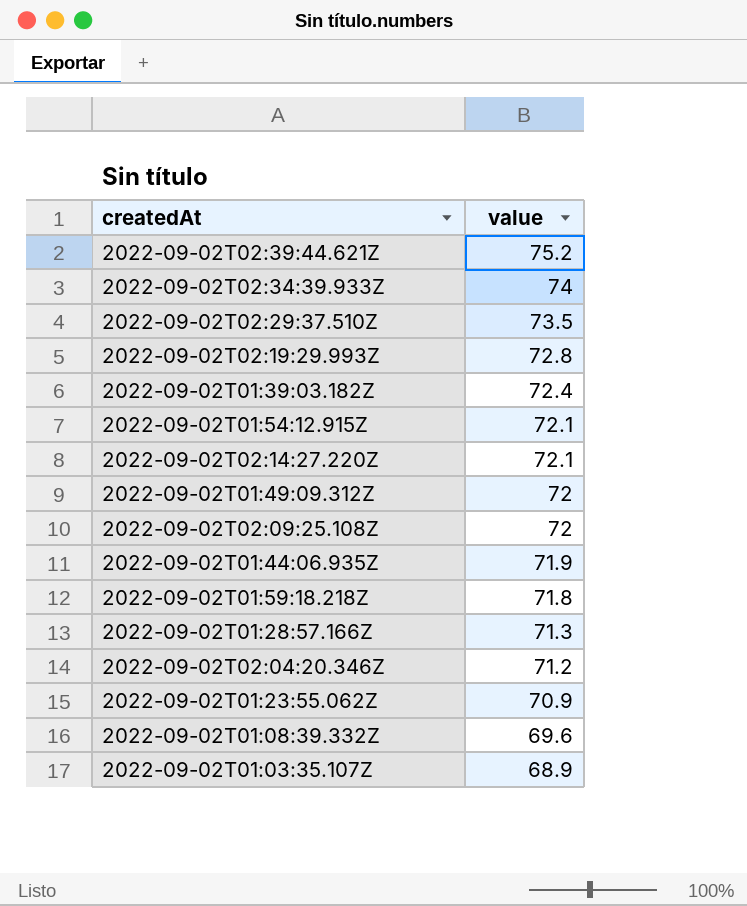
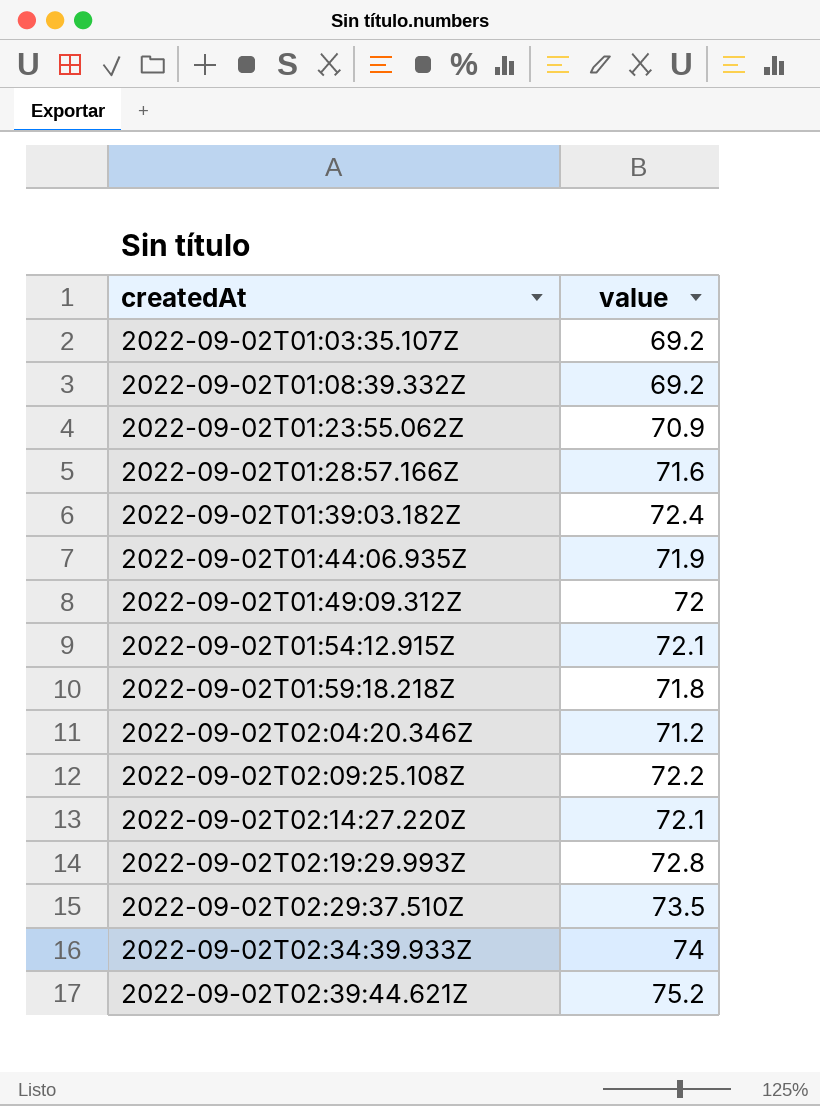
row order: value descending -> createdAt ascending
2022-09-02T01:03:35.107Z | value: 68.9 -> 69.2
2022-09-02T01:08:39.332Z | value: 69.6 -> 69.2
2022-09-02T01:28:57.166Z | value: 71.3 -> 71.6
2022-09-02T02:09:25.108Z | value: 72 -> 72.2

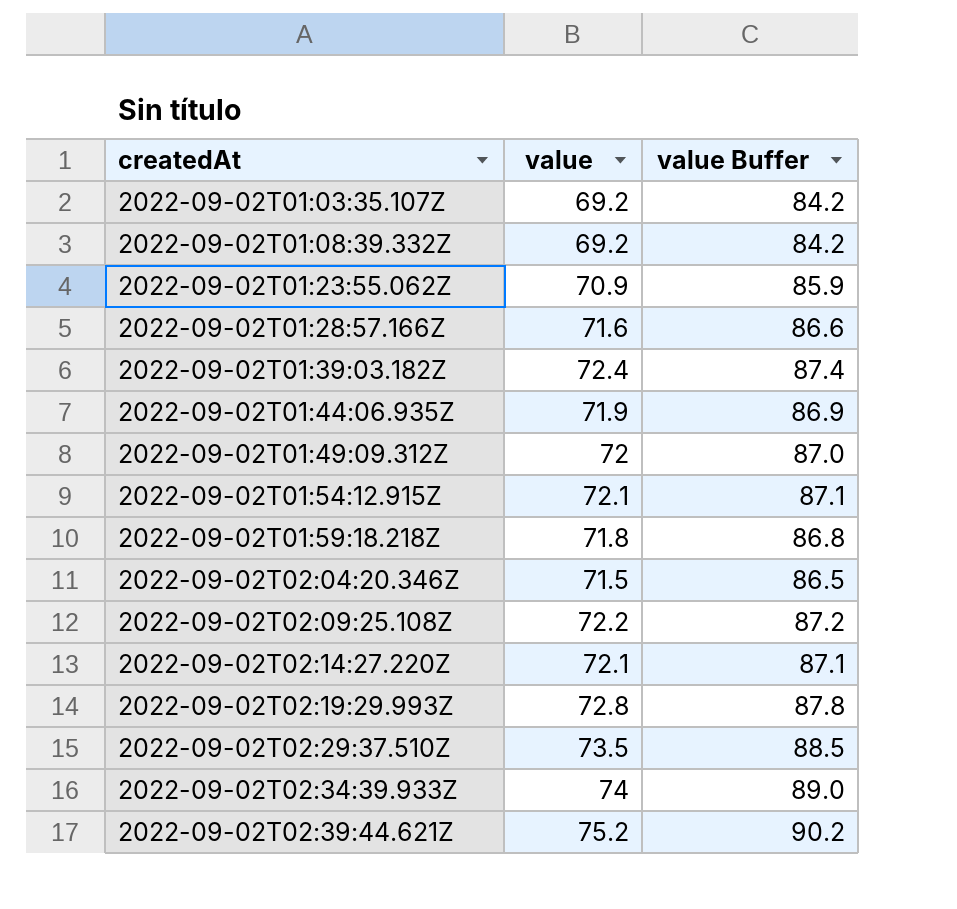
column value Buffer | formula: none -> [value] + 15
2022-09-02T02:04:20.346Z | value: 71.2 -> 71.5

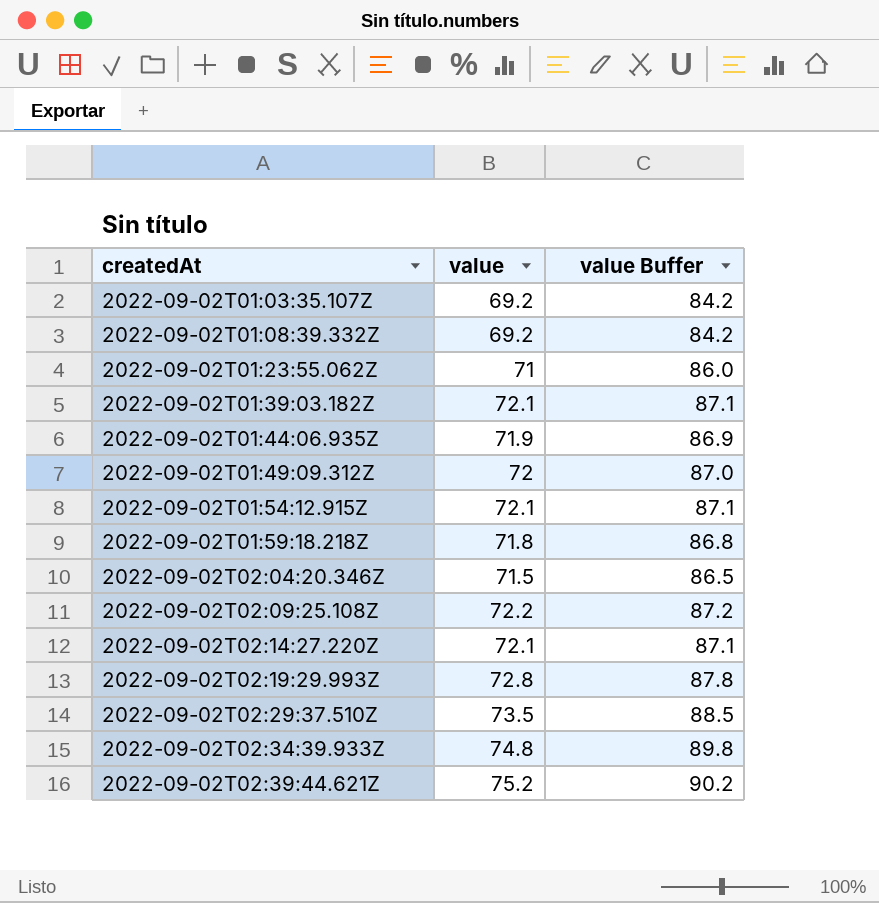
row 2022-09-02T01:28:57.166Z: 71.6 | 86.6 -> none
2022-09-02T01:23:55.062Z | value: 70.9 -> 71
2022-09-02T01:23:55.062Z | value Buffer: 85.9 -> 86.0
2022-09-02T01:39:03.182Z | value: 72.4 -> 72.1
2022-09-02T01:39:03.182Z | value Buffer: 87.4 -> 87.1
2022-09-02T02:34:39.933Z | value: 74 -> 74.8
2022-09-02T02:34:39.933Z | value Buffer: 89.0 -> 89.8

